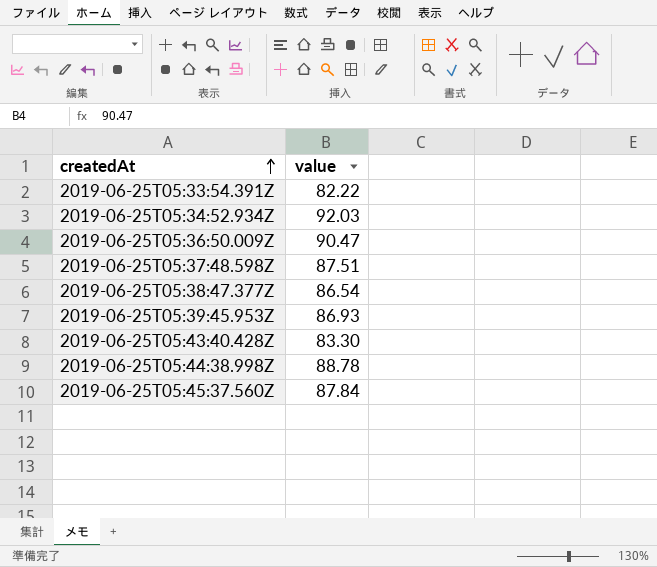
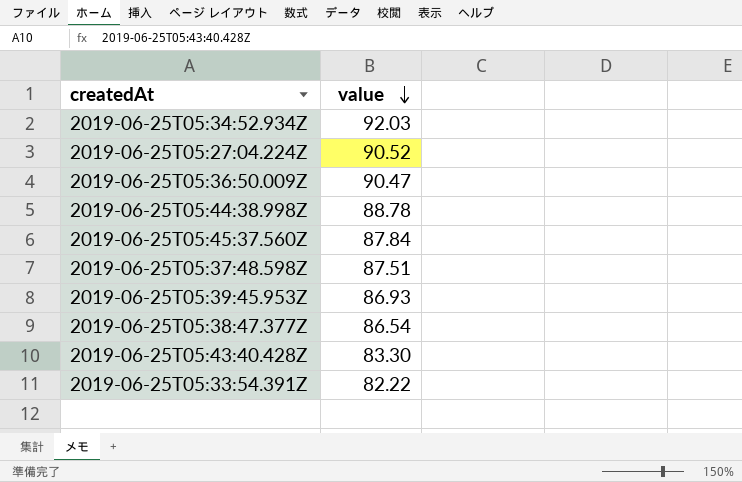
row order: createdAt ascending -> value descending
row 2019-06-25T05:27:04.224Z: none -> 90.52

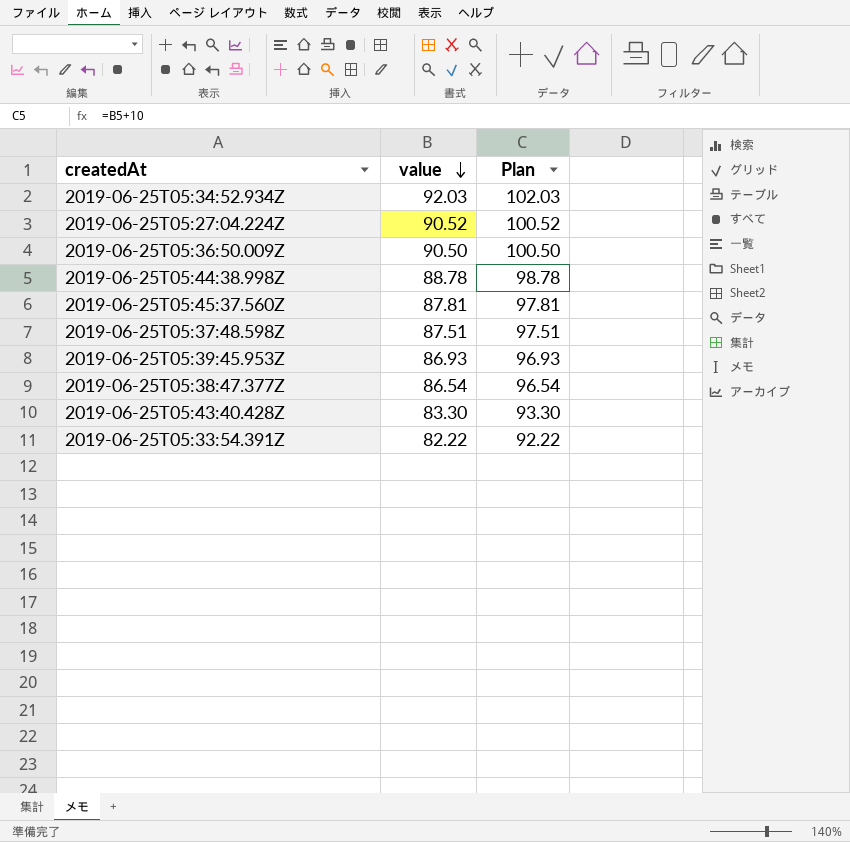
column Plan | formula: none -> [value] + 10
2019-06-25T05:36:50.009Z | value: 90.47 -> 90.50
2019-06-25T05:45:37.560Z | value: 87.84 -> 87.81

